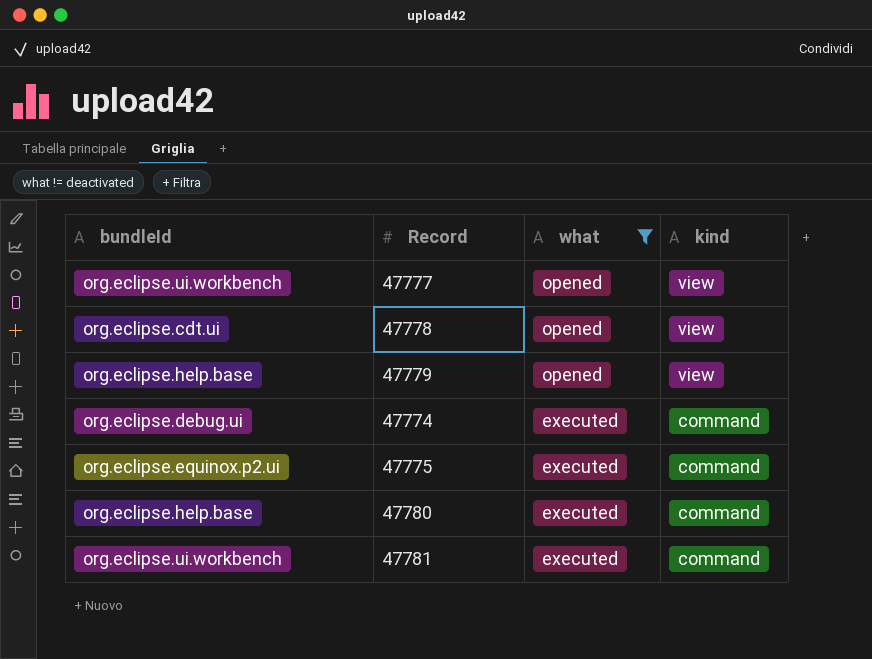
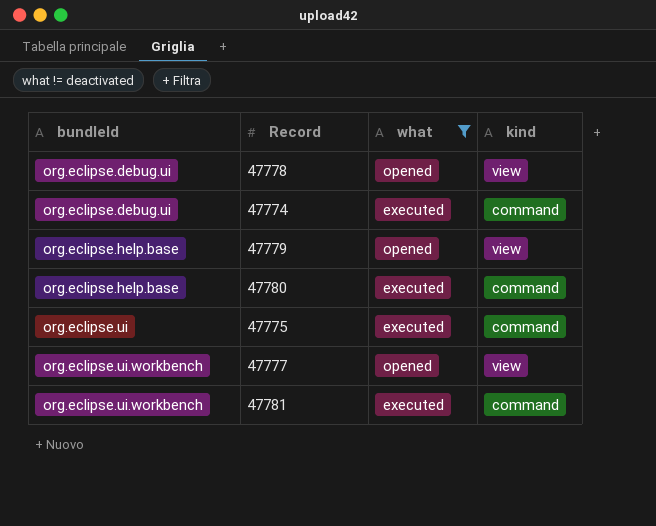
row order: what descending -> bundleId ascending
47778 | bundleId: org.eclipse.cdt.ui -> org.eclipse.debug.ui
47775 | bundleId: org.eclipse.equinox.p2.ui -> org.eclipse.ui

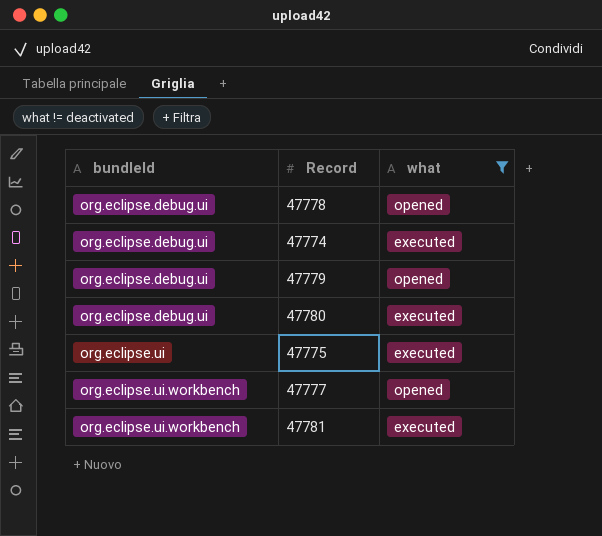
column kind | position: 4 -> none
47779 | bundleId: org.eclipse.help.base -> org.eclipse.debug.ui
47780 | bundleId: org.eclipse.help.base -> org.eclipse.debug.ui

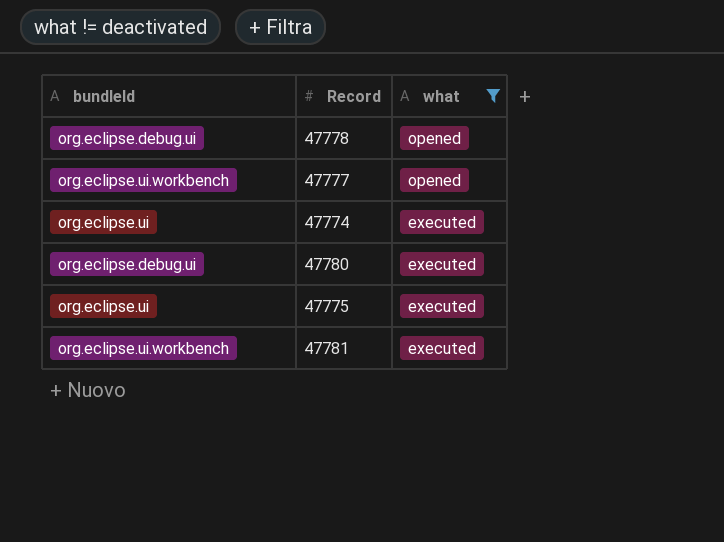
row order: bundleId ascending -> what descending
row 47779: org.eclipse.debug.ui | opened -> none
47774 | bundleId: org.eclipse.debug.ui -> org.eclipse.ui

